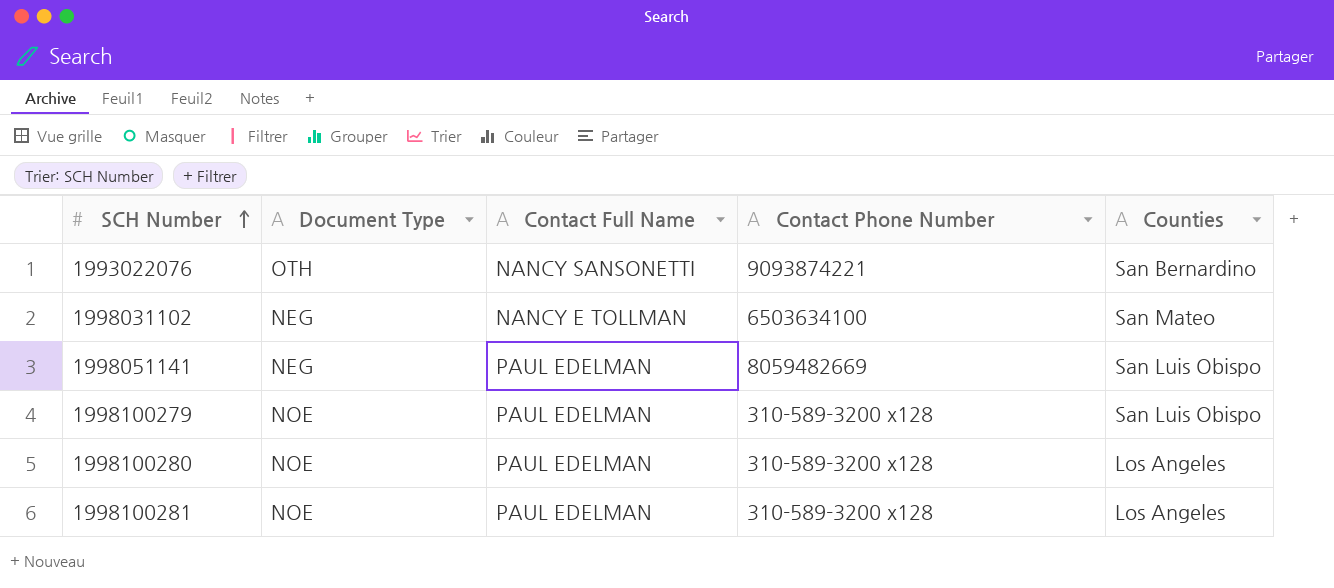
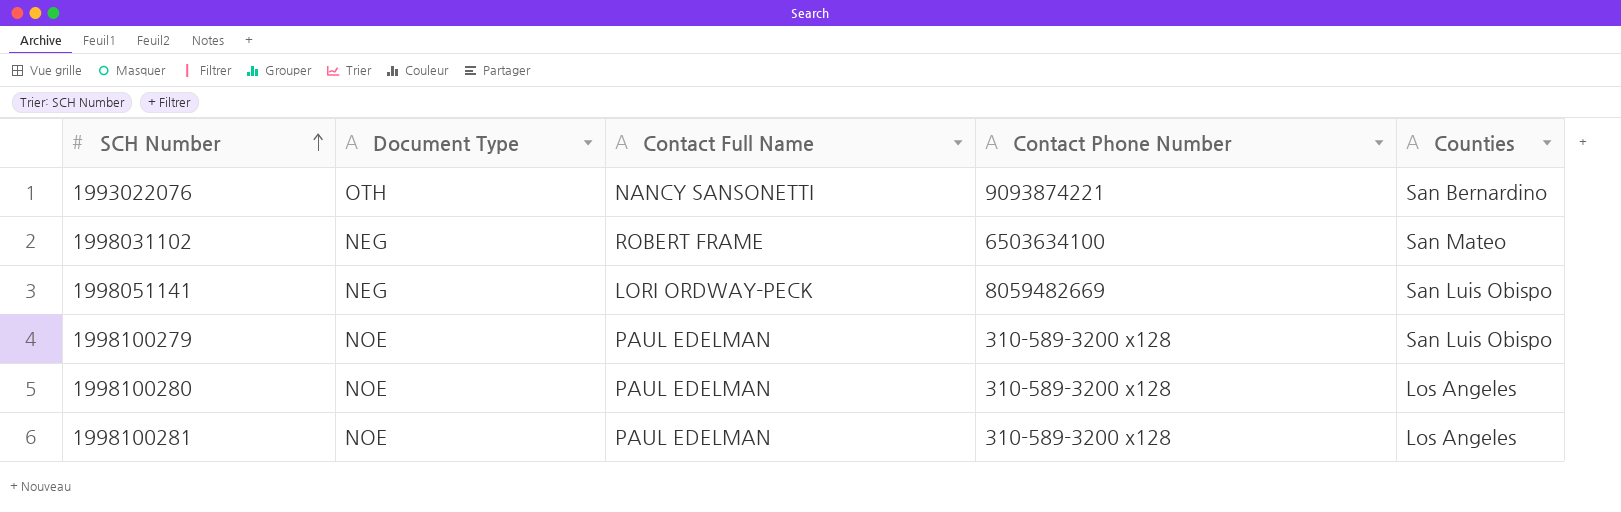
1998031102 | Contact Full Name: NANCY E TOLLMAN -> ROBERT FRAME
1998051141 | Contact Full Name: PAUL EDELMAN -> LORI ORDWAY-PECK

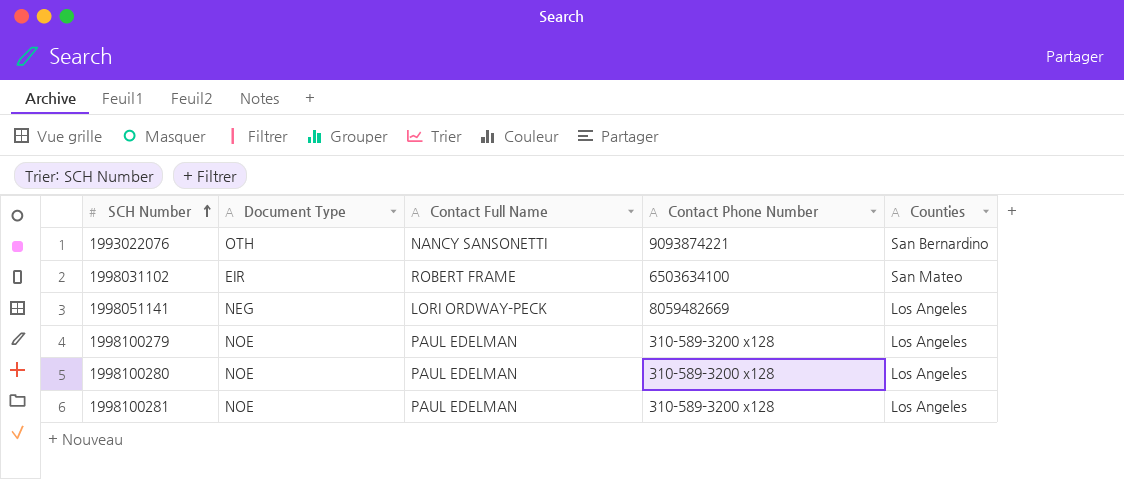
1998031102 | Document Type: NEG -> EIR
1998051141 | Counties: San Luis Obispo -> Los Angeles
1998100279 | Counties: San Luis Obispo -> Los Angeles

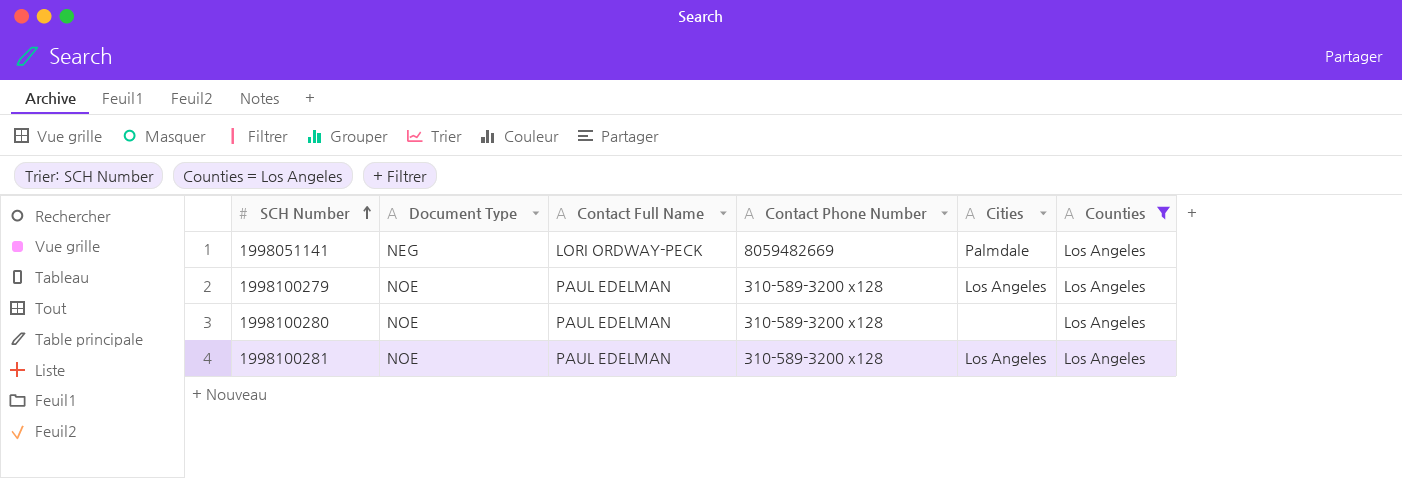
filter: none -> Counties = Los Angeles
column Cities | position: none -> 5

